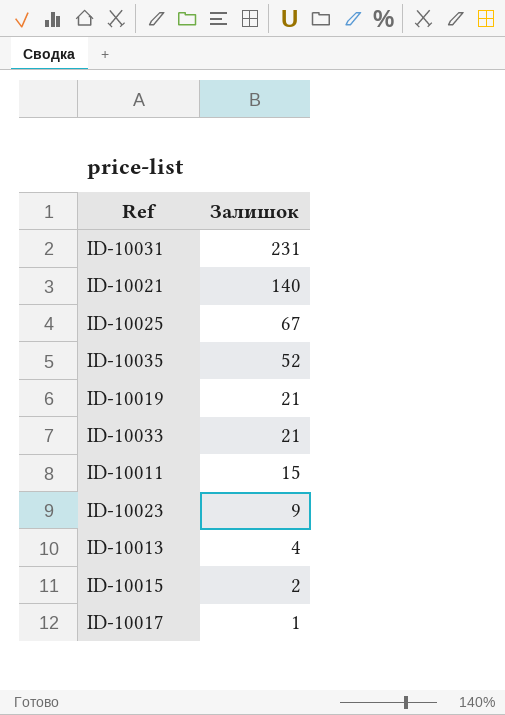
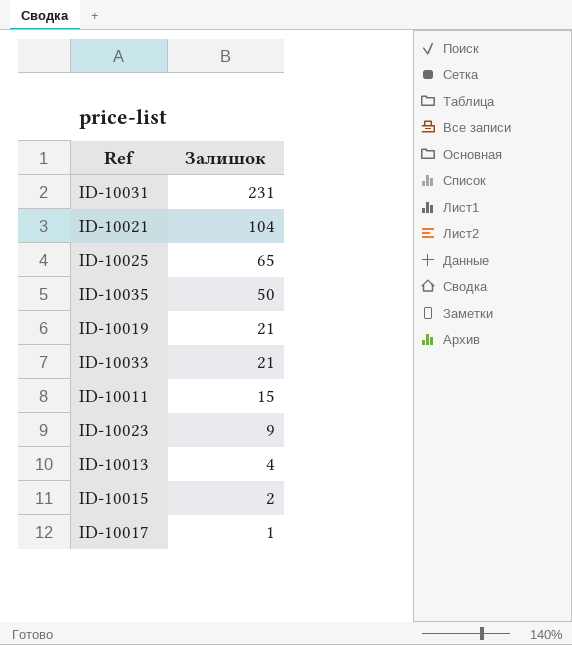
ID-10021 | Залишок: 140 -> 104
ID-10025 | Залишок: 67 -> 65
ID-10035 | Залишок: 52 -> 50

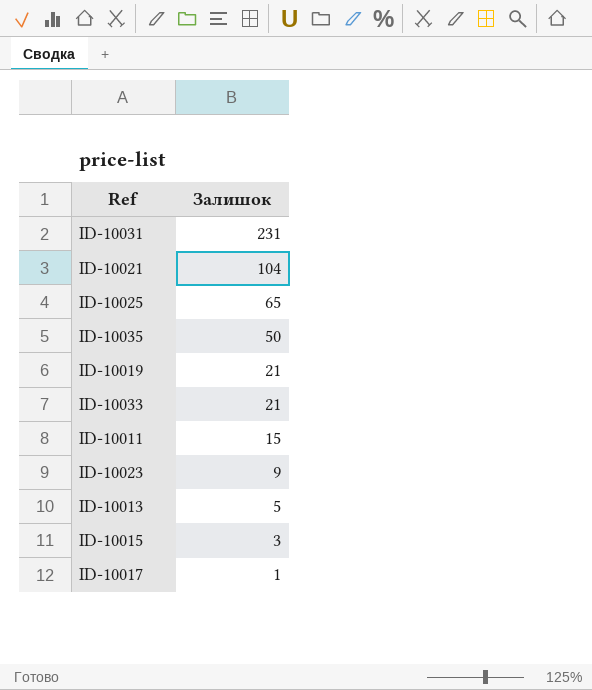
ID-10013 | Залишок: 4 -> 5
ID-10015 | Залишок: 2 -> 3

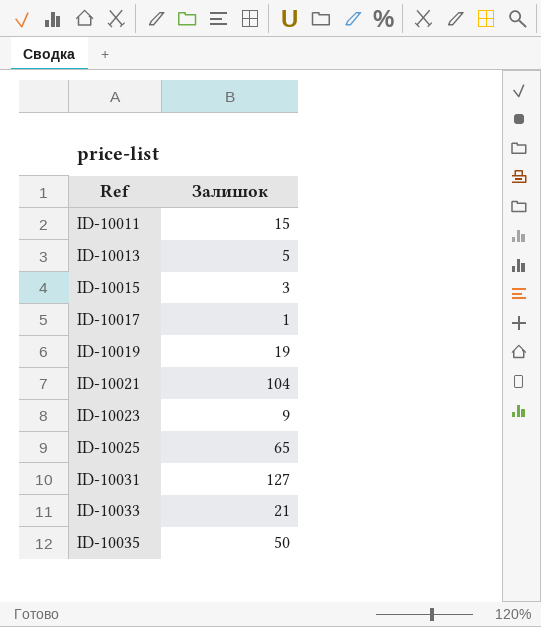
row order: Залишок descending -> Ref ascending
ID-10019 | Залишок: 21 -> 19
ID-10031 | Залишок: 231 -> 127

